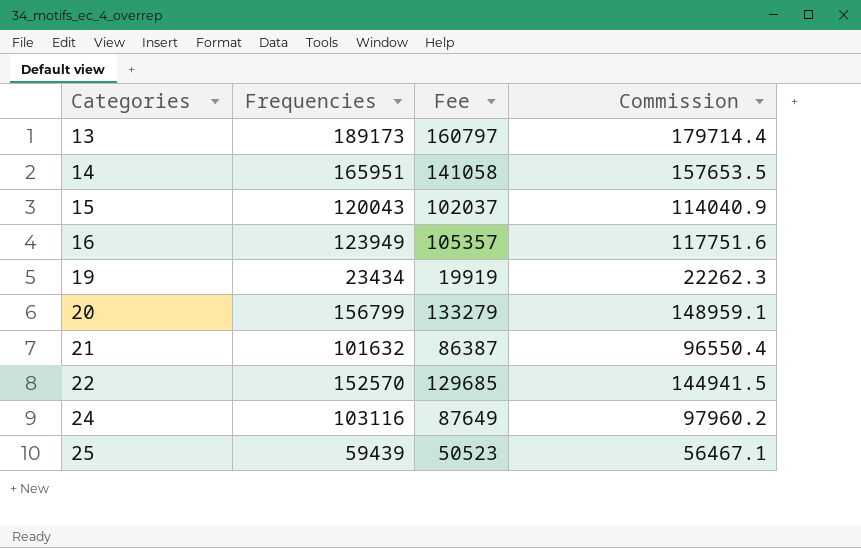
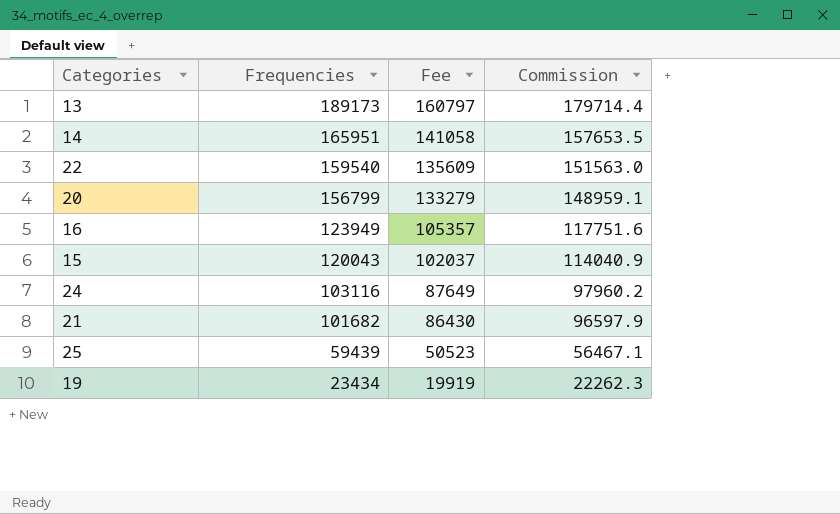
row order: Categories ascending -> Frequencies descending
22 | Frequencies: 152570 -> 159540
22 | Fee: 129685 -> 135609
22 | Commission: 144941.5 -> 151563.0
21 | Frequencies: 101632 -> 101682
21 | Fee: 86387 -> 86430
21 | Commission: 96550.4 -> 96597.9

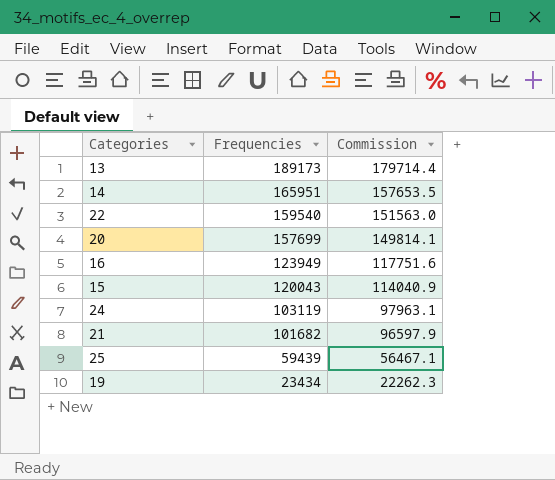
column Fee | formula: [Frequencies] * 0.85 -> none
20 | Frequencies: 156799 -> 157699
20 | Commission: 148959.1 -> 149814.1
24 | Frequencies: 103116 -> 103119
24 | Commission: 97960.2 -> 97963.1

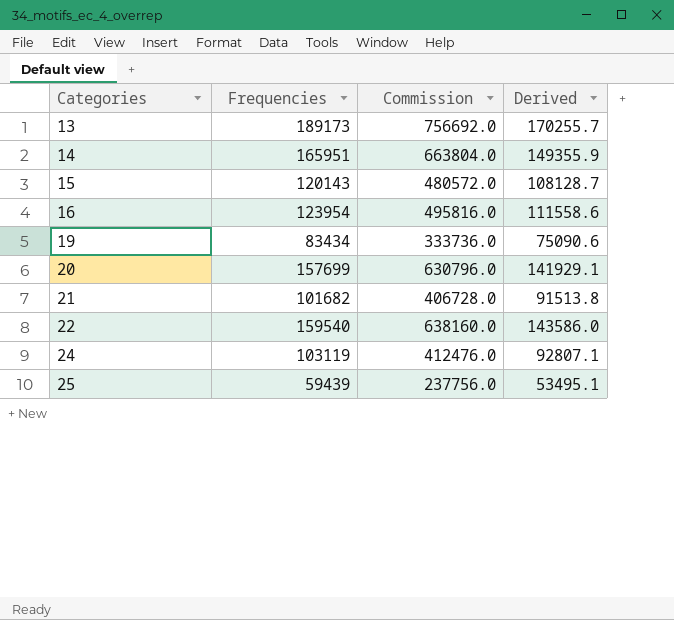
row order: Frequencies descending -> Categories ascending
column Commission | formula: [Frequencies] * 0.95 -> [Frequencies] * 4
column Derived | formula: none -> [Frequencies] * 0.9
15 | Frequencies: 120043 -> 120143
16 | Frequencies: 123949 -> 123954
19 | Frequencies: 23434 -> 83434

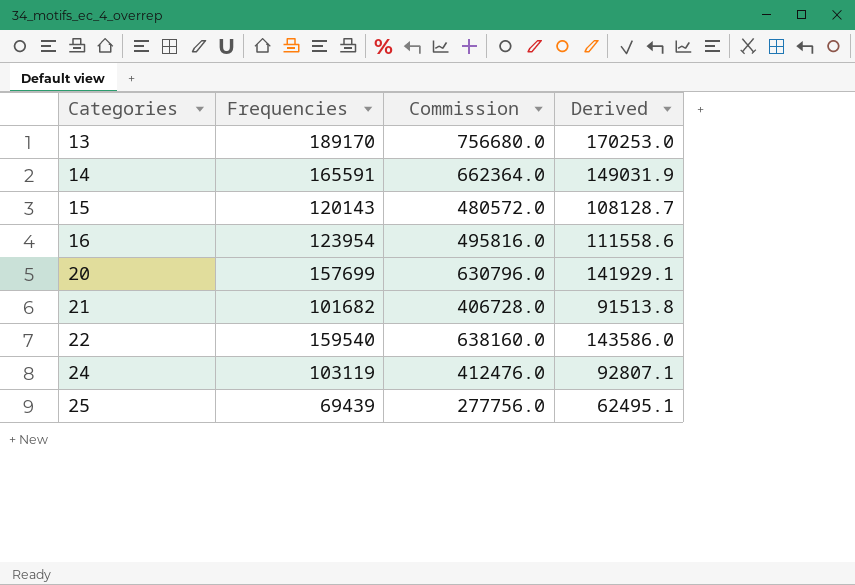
row 19: 83434 | 333736.0 | 75090.6 -> none
13 | Frequencies: 189173 -> 189170
13 | Commission: 756692.0 -> 756680.0
13 | Derived: 170255.7 -> 170253.0
14 | Frequencies: 165951 -> 165591
14 | Commission: 663804.0 -> 662364.0
14 | Derived: 149355.9 -> 149031.9
25 | Frequencies: 59439 -> 69439
25 | Commission: 237756.0 -> 277756.0
25 | Derived: 53495.1 -> 62495.1

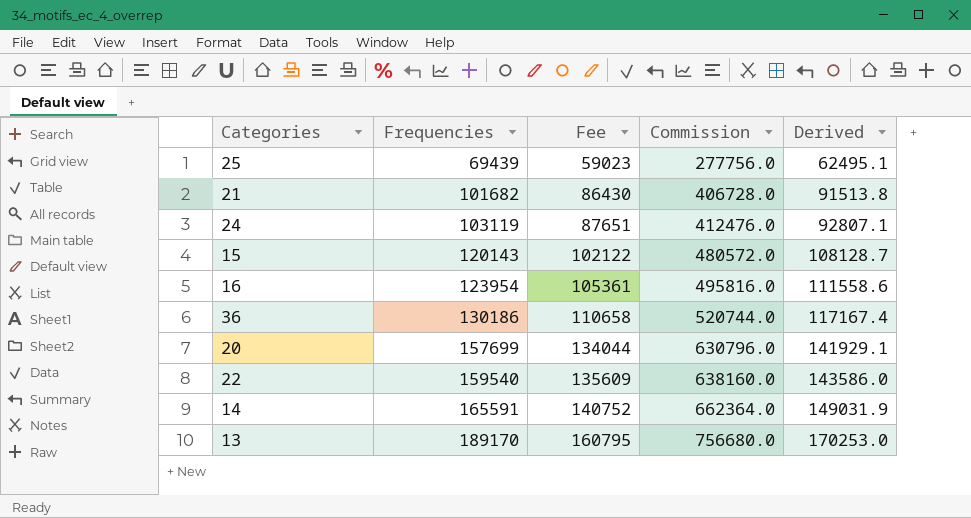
row order: Categories ascending -> Frequencies ascending
column Fee | formula: none -> [Frequencies] * 0.85
row 36: none -> 130186 | 110658 | 520744.0 | 117167.4

